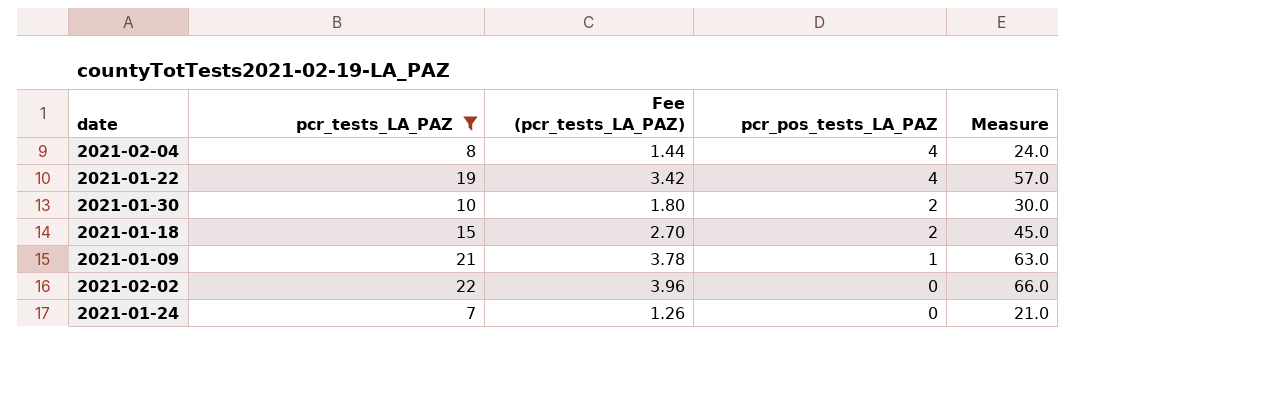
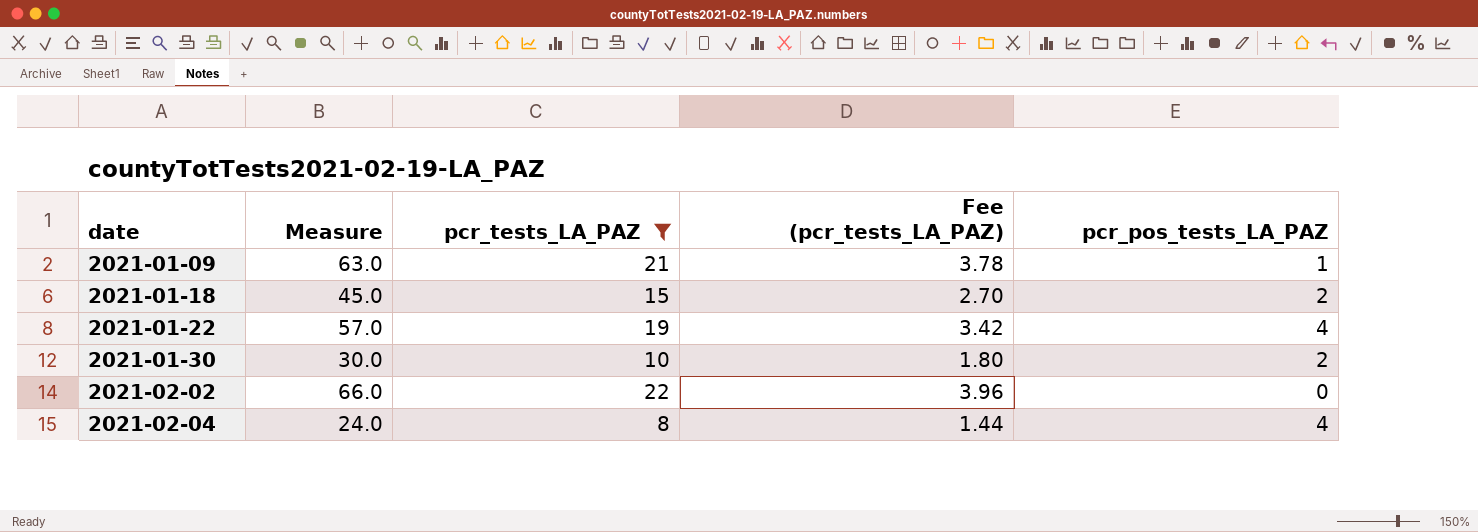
row order: pcr_pos_tests_LA_PAZ descending -> date ascending
column Measure | position: 5 -> 2
row 2021-01-24: 7 | 1.26 | 0 | 21.0 -> none

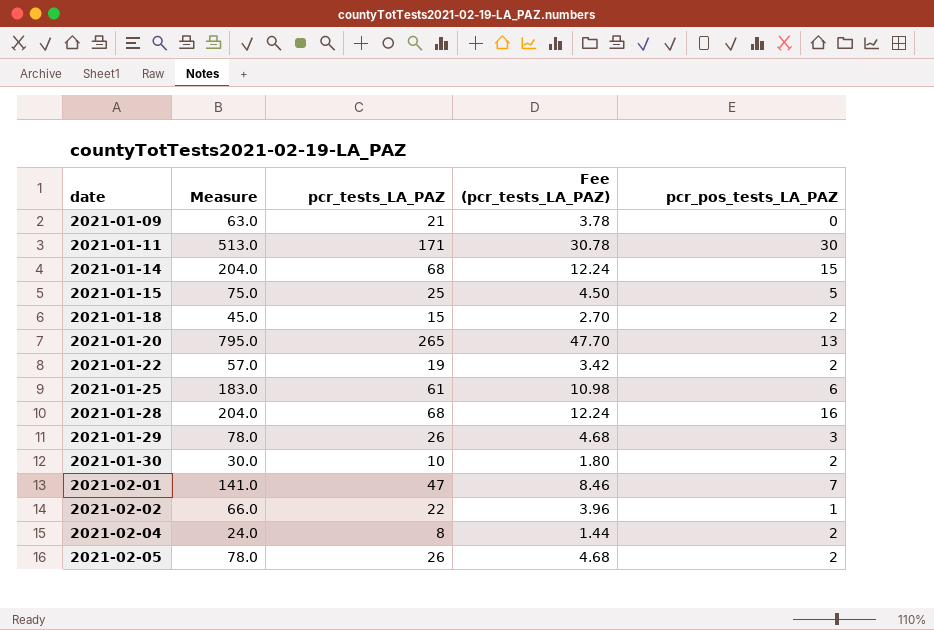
filter: pcr_tests_LA_PAZ <= 22 -> none
2021-01-09 | pcr_pos_tests_LA_PAZ: 1 -> 0
2021-01-22 | pcr_pos_tests_LA_PAZ: 4 -> 2
2021-02-02 | pcr_pos_tests_LA_PAZ: 0 -> 1
2021-02-04 | pcr_pos_tests_LA_PAZ: 4 -> 2

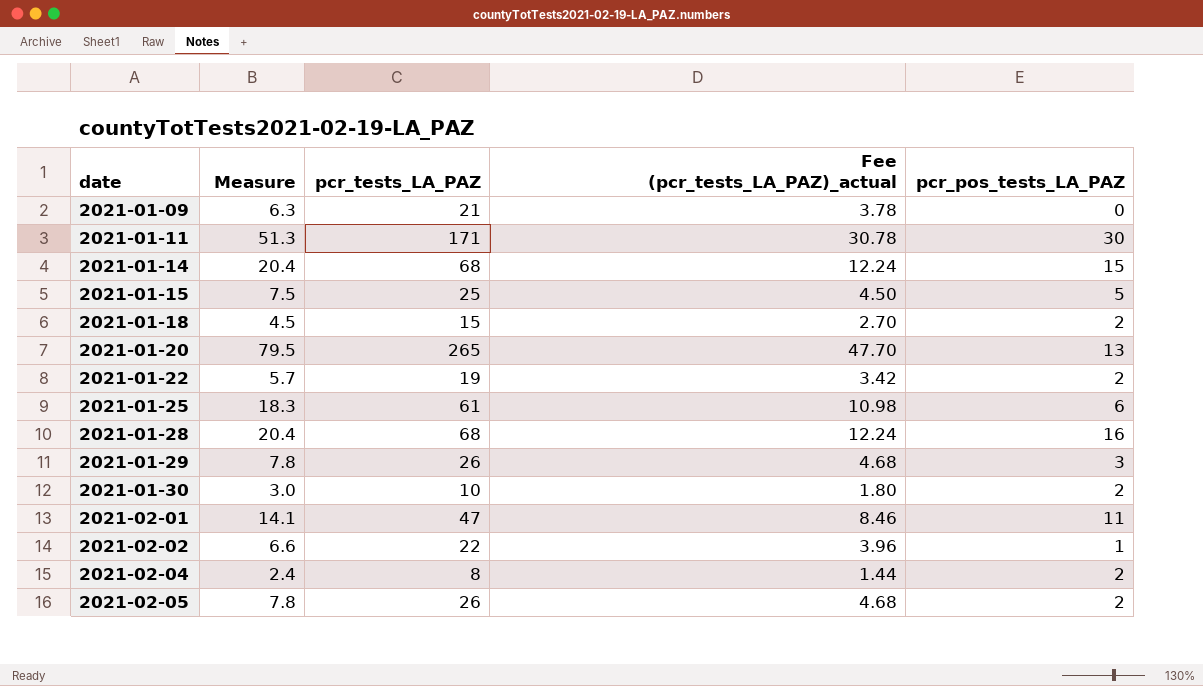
column Measure | formula: [pcr_tests_LA_PAZ] * 3 -> [pcr_tests_LA_PAZ] * 0.3
column name: Fee (pcr_tests_LA_PAZ) -> Fee (pcr_tests_LA_PAZ)_actual
2021-02-01 | pcr_pos_tests_LA_PAZ: 7 -> 11

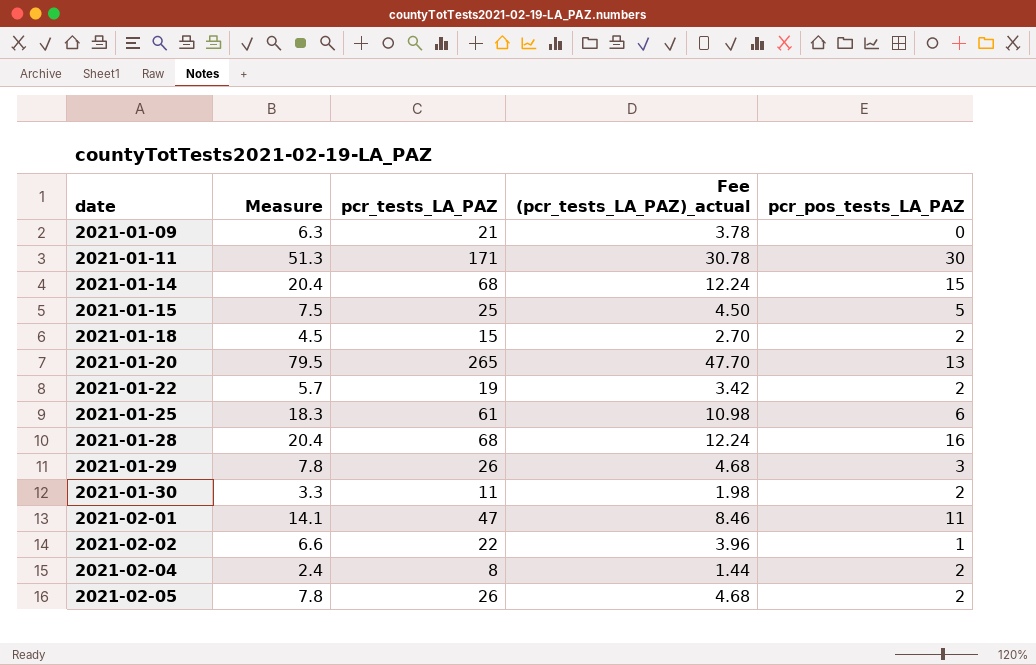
2021-01-30 | Measure: 3.0 -> 3.3
2021-01-30 | pcr_tests_LA_PAZ: 10 -> 11
2021-01-30 | Fee (pcr_tests_LA_PAZ)_actual: 1.80 -> 1.98

